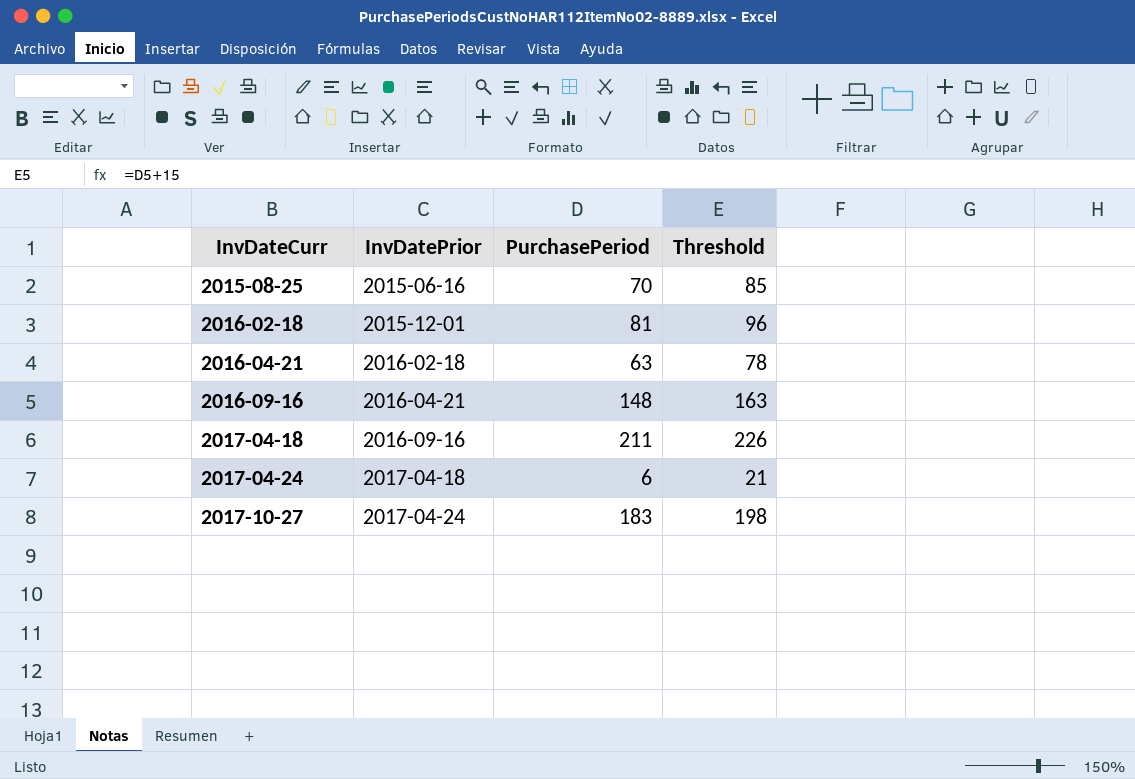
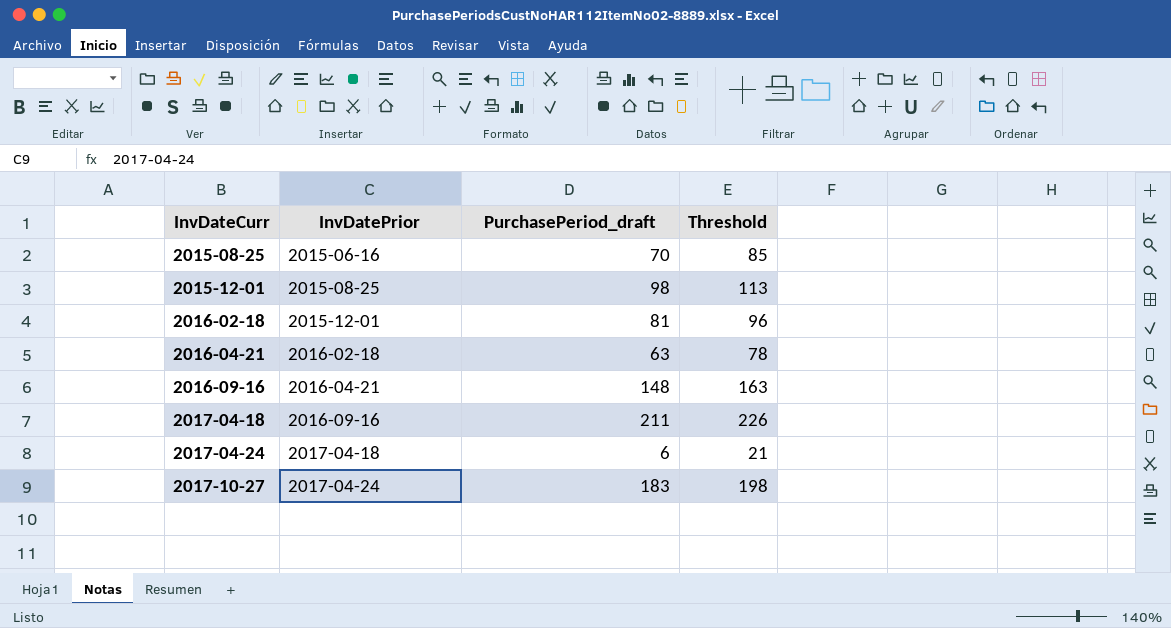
column name: PurchasePeriod -> PurchasePeriod_draft
row 2015-12-01: none -> 2015-08-25 | 98 | 113

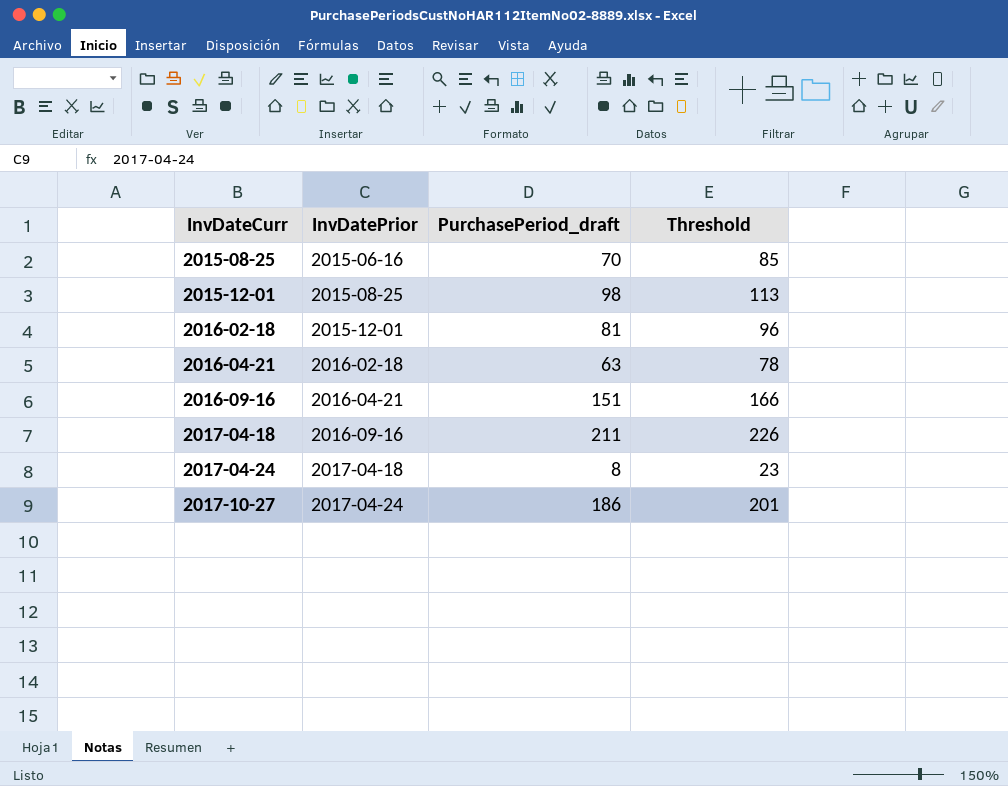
2016-09-16 | PurchasePeriod_draft: 148 -> 151
2016-09-16 | Threshold: 163 -> 166
2017-04-24 | PurchasePeriod_draft: 6 -> 8
2017-04-24 | Threshold: 21 -> 23
2017-10-27 | PurchasePeriod_draft: 183 -> 186
2017-10-27 | Threshold: 198 -> 201

